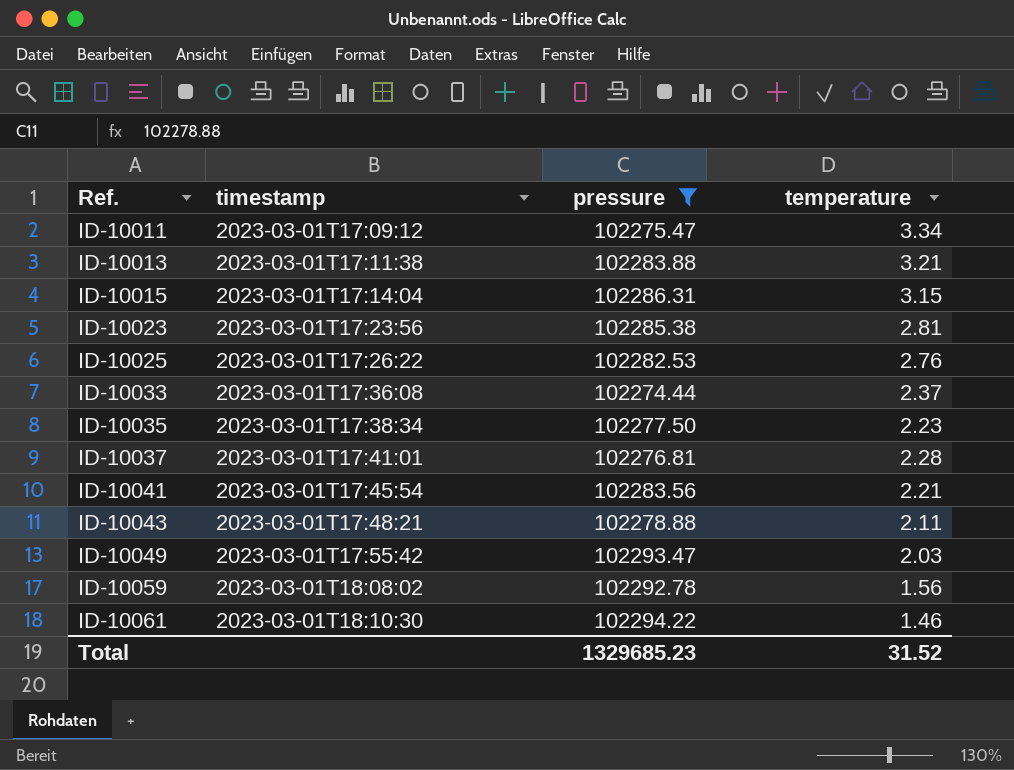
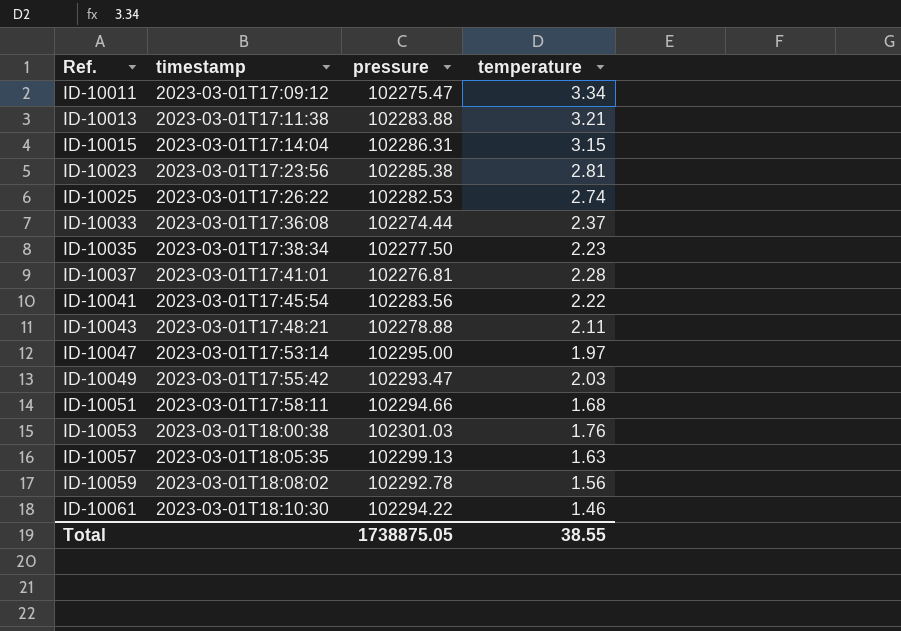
filter: pressure <= 102294.22 -> none
ID-10025 | temperature: 2.76 -> 2.74
ID-10041 | temperature: 2.21 -> 2.22
Total | pressure: 1329685.23 -> 1738875.05
Total | temperature: 31.52 -> 38.55

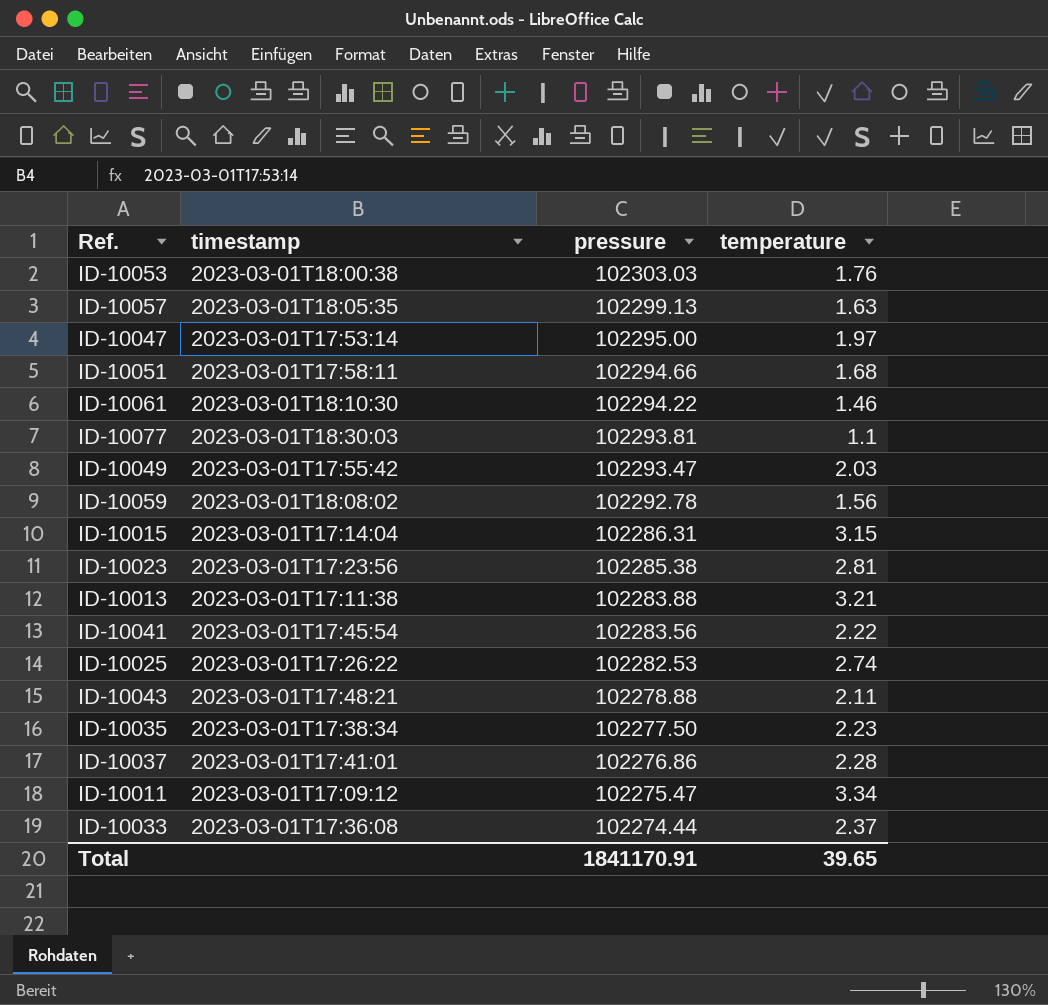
row order: Ref. ascending -> pressure descending
ID-10053 | pressure: 102301.03 -> 102303.03
row ID-10077: none -> 2023-03-01T18:30:03 | 102293.81 | 1.1
ID-10037 | pressure: 102276.81 -> 102276.86
Total | pressure: 1738875.05 -> 1841170.91
Total | temperature: 38.55 -> 39.65

